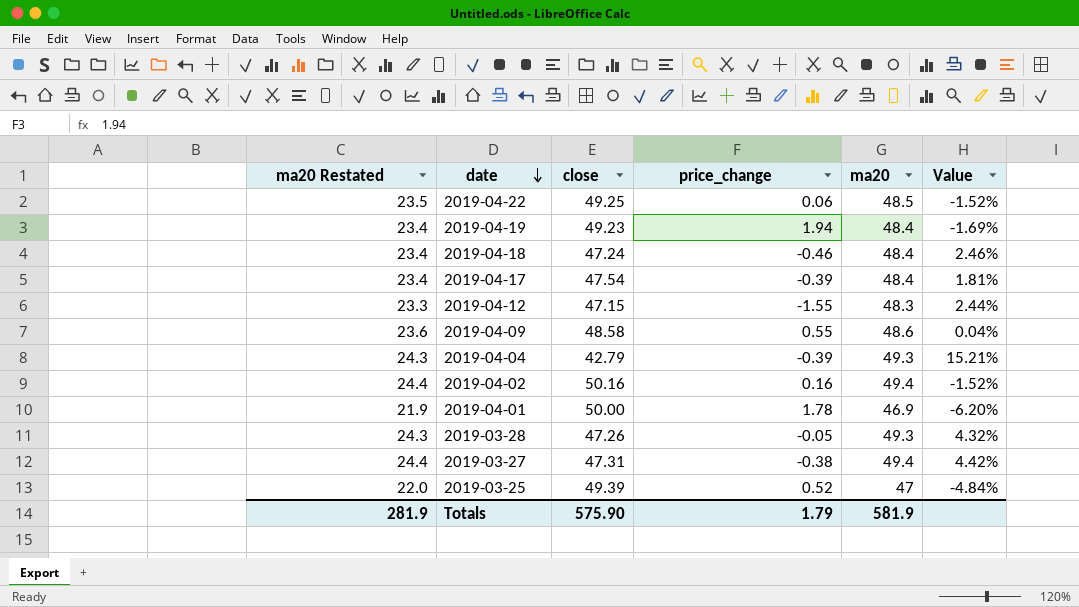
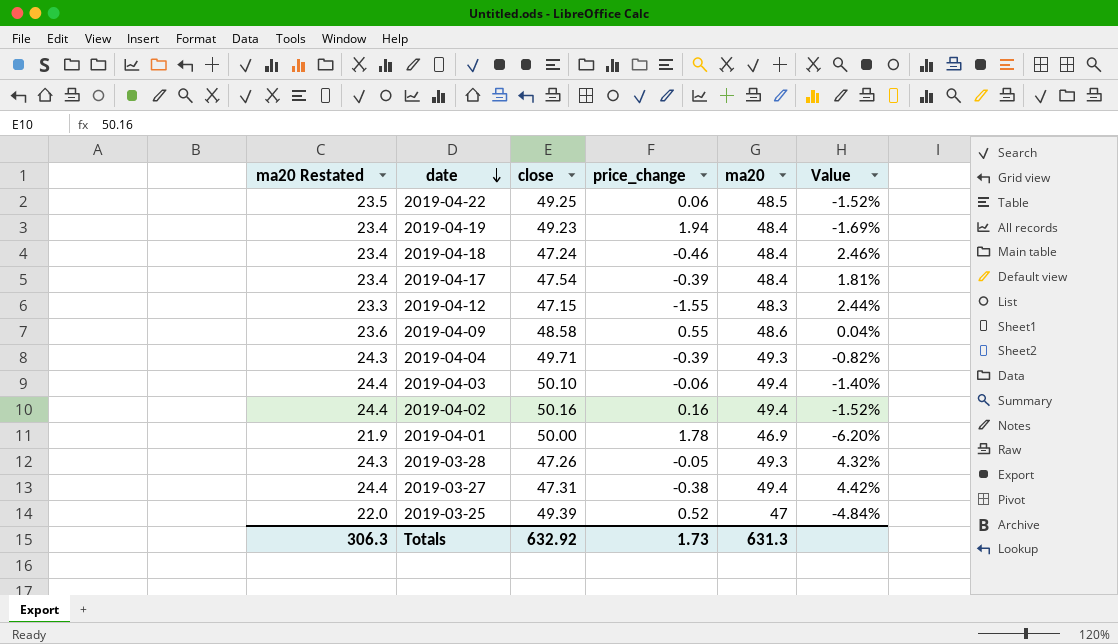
2019-04-04 | close: 42.79 -> 49.71
2019-04-04 | Value: 15.21% -> -0.82%
row 2019-04-03: none -> 24.4 | 50.10 | -0.06 | 49.4 | -1.40%
Totals | ma20 Restated: 281.9 -> 306.3
Totals | close: 575.90 -> 632.92
Totals | price_change: 1.79 -> 1.73
Totals | ma20: 581.9 -> 631.3

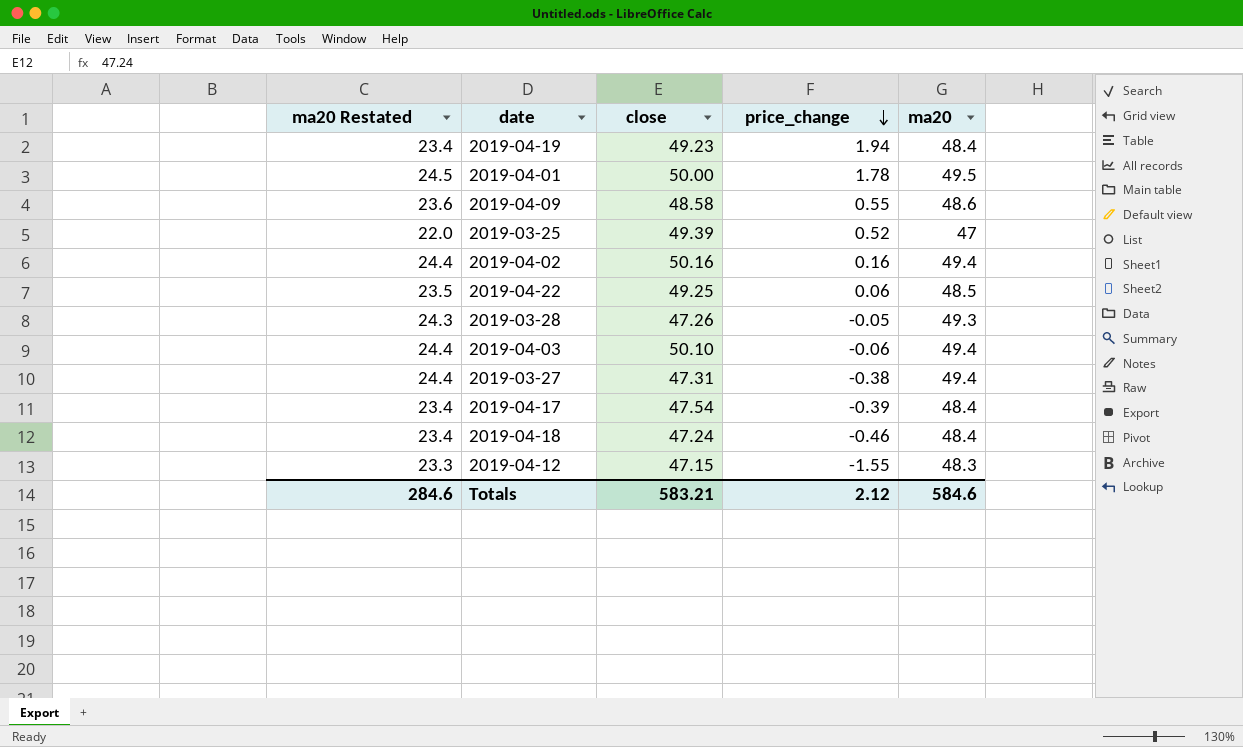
row order: date descending -> price_change descending
column Value | formula: ([ma20] - [close]) / [close] -> none
row 2019-04-04: 24.3 | 49.71 | -0.39 | 49.3 | -0.82% -> none
2019-04-01 | ma20 Restated: 21.9 -> 24.5
2019-04-01 | ma20: 46.9 -> 49.5
Totals | ma20 Restated: 306.3 -> 284.6
Totals | close: 632.92 -> 583.21
Totals | price_change: 1.73 -> 2.12
Totals | ma20: 631.3 -> 584.6

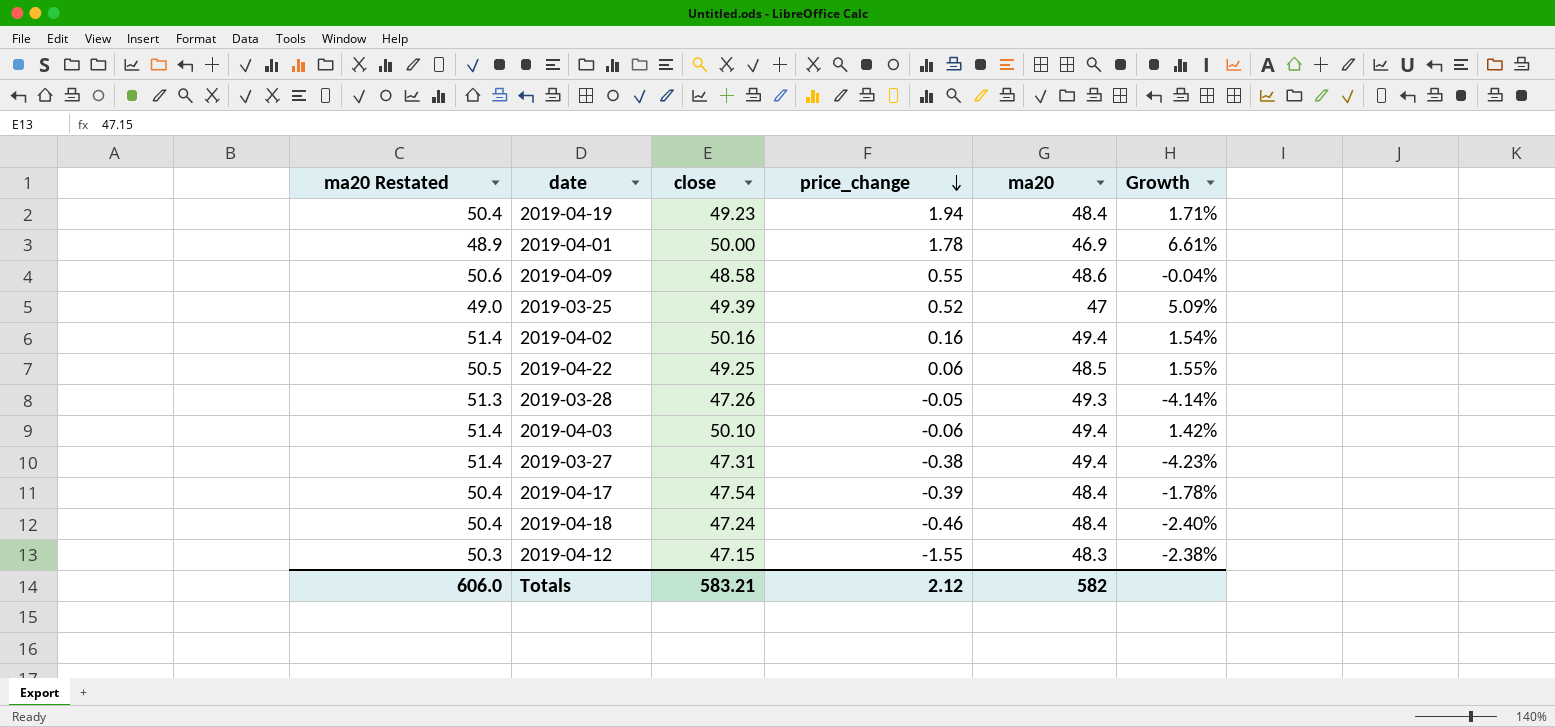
column ma20 Restated | formula: [ma20] - 25 -> [ma20] + 2
column Growth | formula: none -> ([close] - [ma20]) / [ma20]
2019-04-01 | ma20: 49.5 -> 46.9
Totals | ma20 Restated: 284.6 -> 606.0
Totals | ma20: 584.6 -> 582

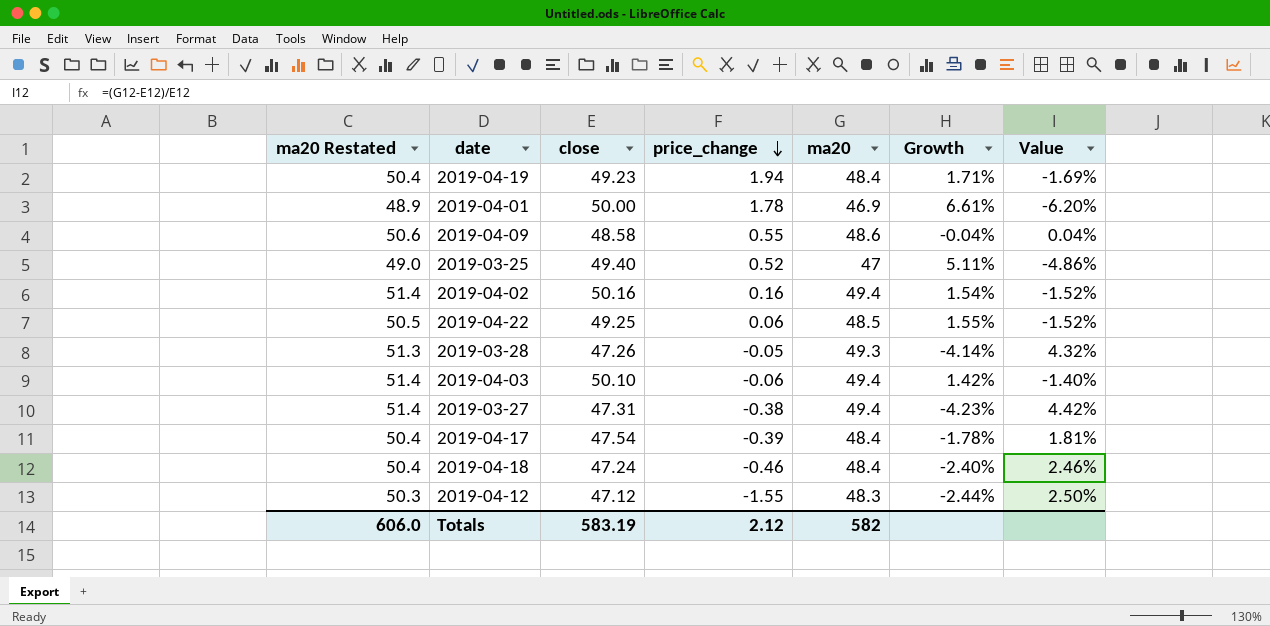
column Value | formula: none -> ([ma20] - [close]) / [close]
2019-03-25 | close: 49.39 -> 49.40
2019-03-25 | Growth: 5.09% -> 5.11%
2019-04-12 | close: 47.15 -> 47.12
2019-04-12 | Growth: -2.38% -> -2.44%
Totals | close: 583.21 -> 583.19

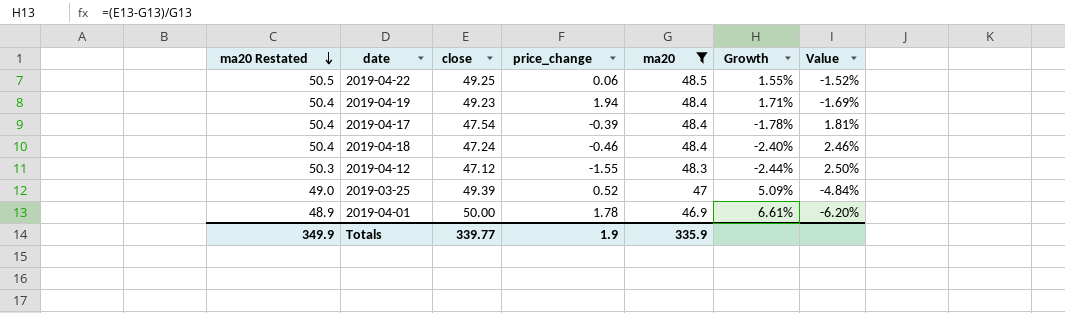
filter: none -> ma20 <= 48.5
row order: price_change descending -> ma20 Restated descending
2019-03-25 | close: 49.40 -> 49.39
2019-03-25 | Growth: 5.11% -> 5.09%
2019-03-25 | Value: -4.86% -> -4.84%
Totals | ma20 Restated: 606.0 -> 349.9
Totals | close: 583.19 -> 339.77
Totals | price_change: 2.12 -> 1.9
Totals | ma20: 582 -> 335.9

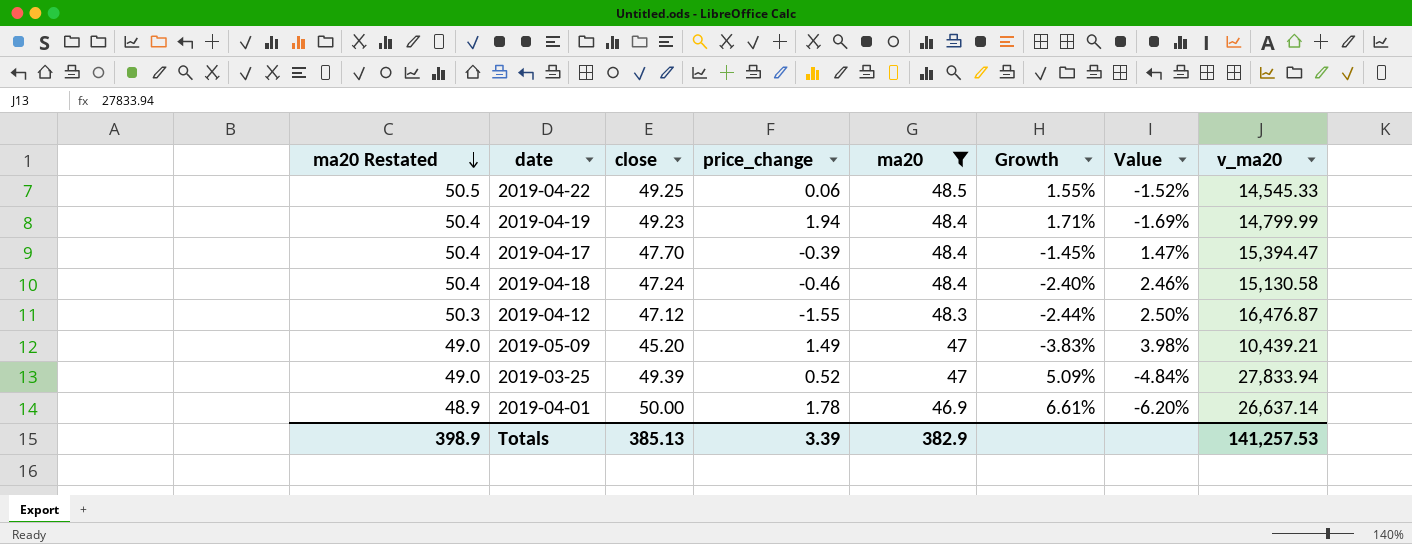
column v_ma20 | position: none -> 8
2019-04-17 | close: 47.54 -> 47.70
2019-04-17 | Growth: -1.78% -> -1.45%
2019-04-17 | Value: 1.81% -> 1.47%
row 2019-05-09: none -> 49.0 | 45.20 | 1.49 | 47 | -3.83% | 3.98% | 10,439.21
Totals | ma20 Restated: 349.9 -> 398.9
Totals | close: 339.77 -> 385.13
Totals | price_change: 1.9 -> 3.39
Totals | ma20: 335.9 -> 382.9

